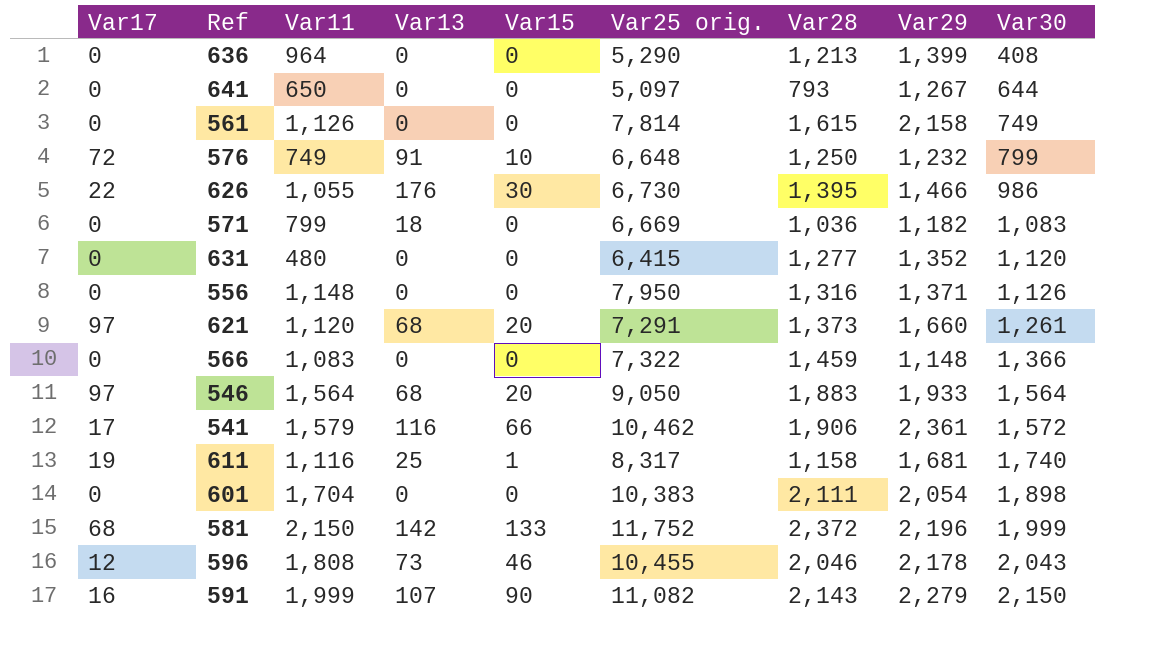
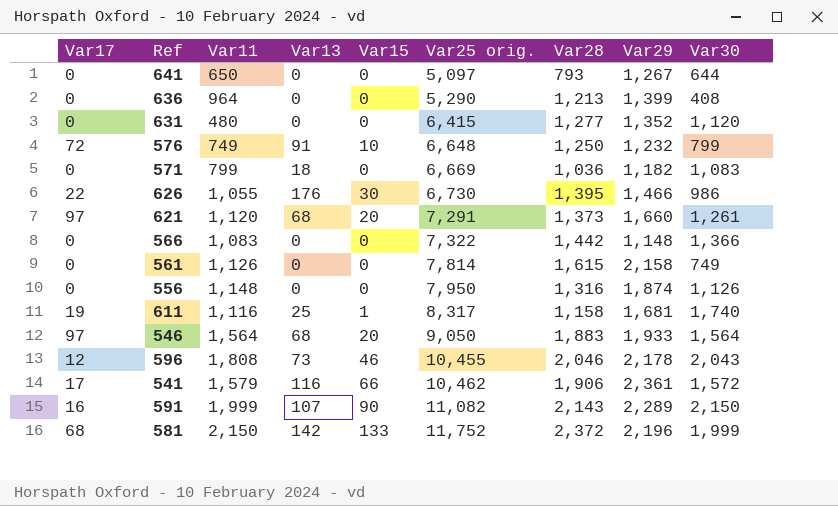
row order: Var30 ascending -> Var25 orig. ascending
row 601: 0 | 1,704 | 0 | 0 | 10,383 | 2,111 | 2,054 | 1,898 -> none
566 | Var28: 1,459 -> 1,442
556 | Var29: 1,371 -> 1,874
591 | Var29: 2,279 -> 2,289

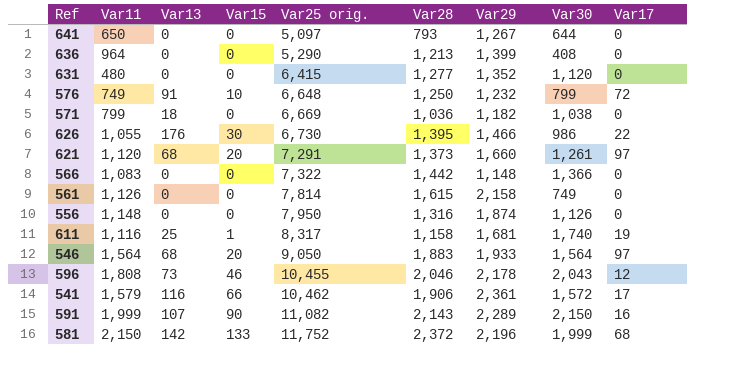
column Var17 | position: 1 -> 9
571 | Var30: 1,083 -> 1,038

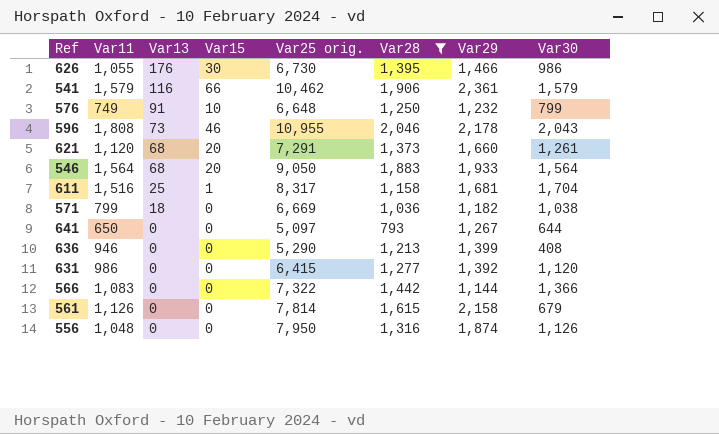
filter: none -> Var28 <= 2,046
row order: Var25 orig. ascending -> Var13 descending
column Var17 | position: 9 -> none
541 | Var30: 1,572 -> 1,579
596 | Var25 orig.: 10,455 -> 10,955
611 | Var11: 1,116 -> 1,516
611 | Var30: 1,740 -> 1,704
636 | Var11: 964 -> 946
631 | Var11: 480 -> 986
631 | Var29: 1,352 -> 1,392
566 | Var29: 1,148 -> 1,144
561 | Var30: 749 -> 679
556 | Var11: 1,148 -> 1,048

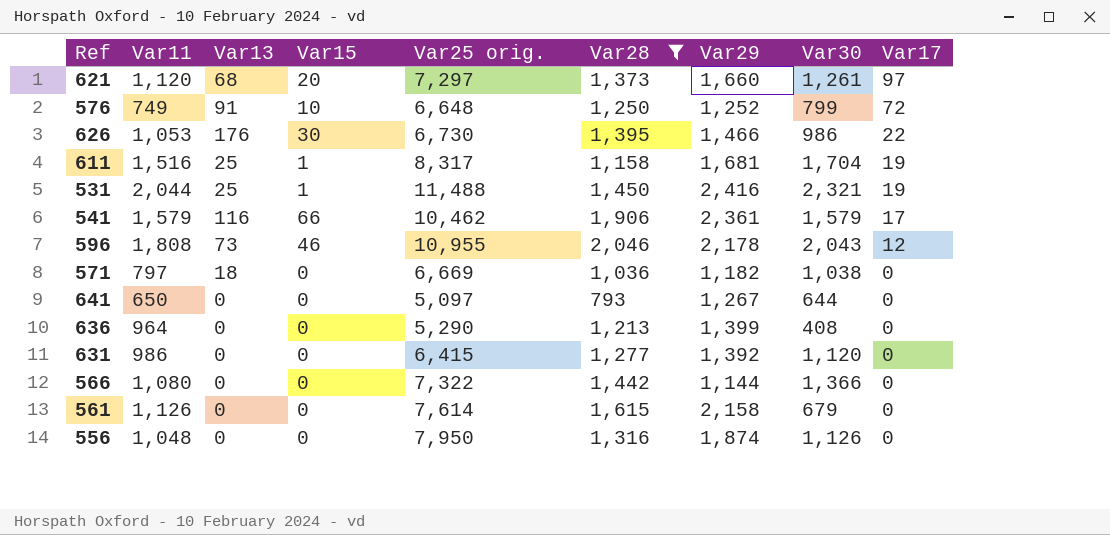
row order: Var13 descending -> Var17 descending
column Var17 | position: none -> 9
row 546: 1,564 | 68 | 20 | 9,050 | 1,883 | 1,933 | 1,564 -> none
621 | Var25 orig.: 7,291 -> 7,297
576 | Var29: 1,232 -> 1,252
626 | Var11: 1,055 -> 1,053
row 531: none -> 2,044 | 25 | 1 | 11,488 | 1,450 | 2,416 | 2,321 | 19
571 | Var11: 799 -> 797
636 | Var11: 946 -> 964
566 | Var11: 1,083 -> 1,080
561 | Var25 orig.: 7,814 -> 7,614

